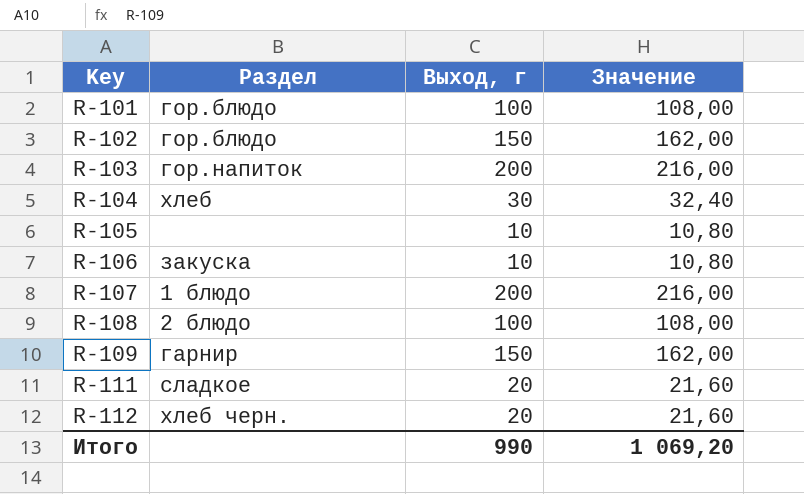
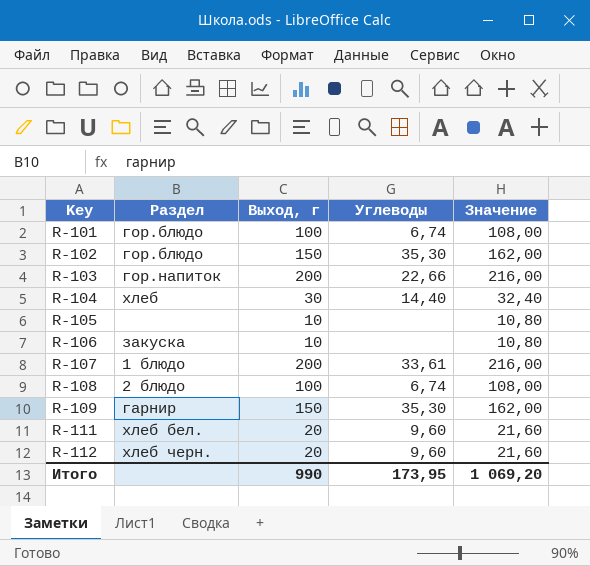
column Углеводы | position: none -> 4
R-111 | Раздел: сладкое -> хлеб бел.

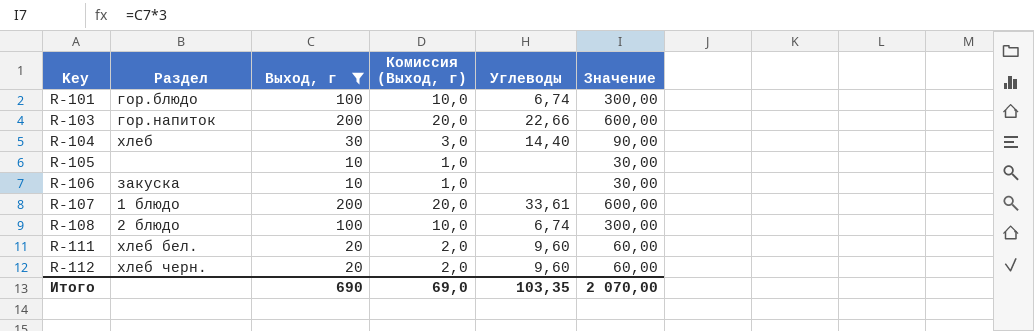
filter: none -> Выход, г != 150
column Комиссия (Выход, г) | formula: none -> [Выход, г] * 0,1
column Значение | formula: [Выход, г] * 1,08 -> [Выход, г] * 3
Итого | Выход, г: 990 -> 690
Итого | Углеводы: 173,95 -> 103,35
Итого | Значение: 1 069,20 -> 2 070,00

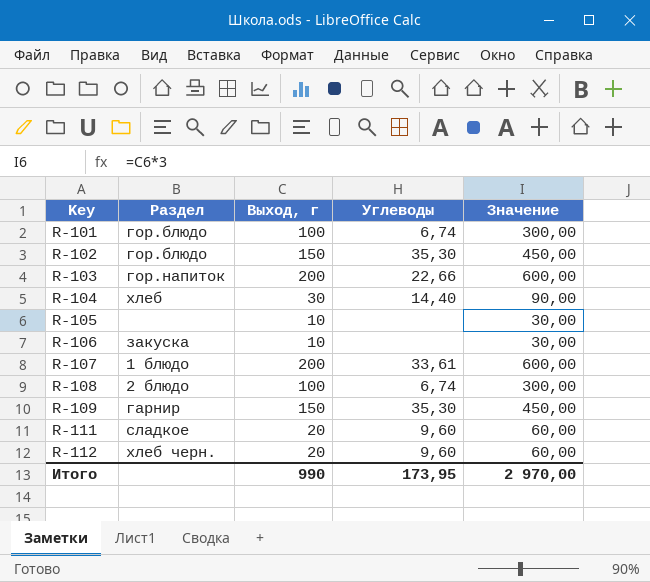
filter: Выход, г != 150 -> none
column Комиссия (Выход, г) | formula: [Выход, г] * 0,1 -> none
R-111 | Раздел: хлеб бел. -> сладкое
Итого | Выход, г: 690 -> 990
Итого | Углеводы: 103,35 -> 173,95
Итого | Значение: 2 070,00 -> 2 970,00

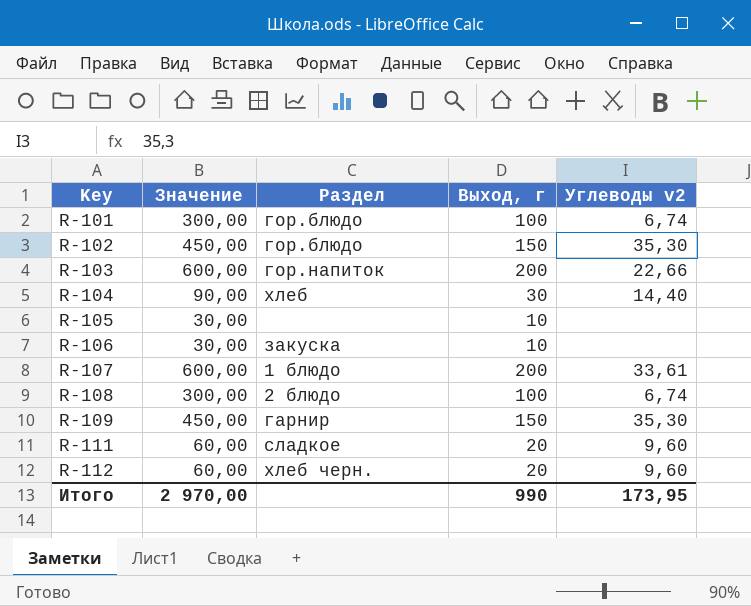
column Значение | position: 5 -> 2
column name: Углеводы -> Углеводы v2

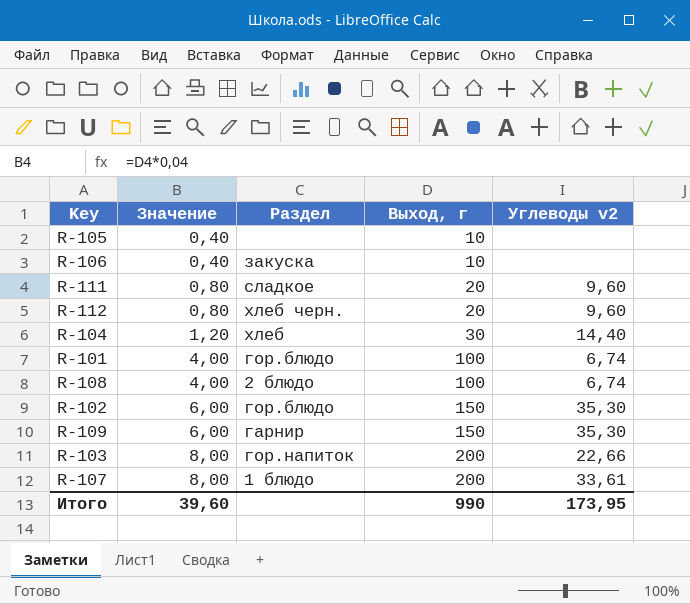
row order: Key ascending -> Значение ascending
column Значение | formula: [Выход, г] * 3 -> [Выход, г] * 0,04
Итого | Значение: 2 970,00 -> 39,60

